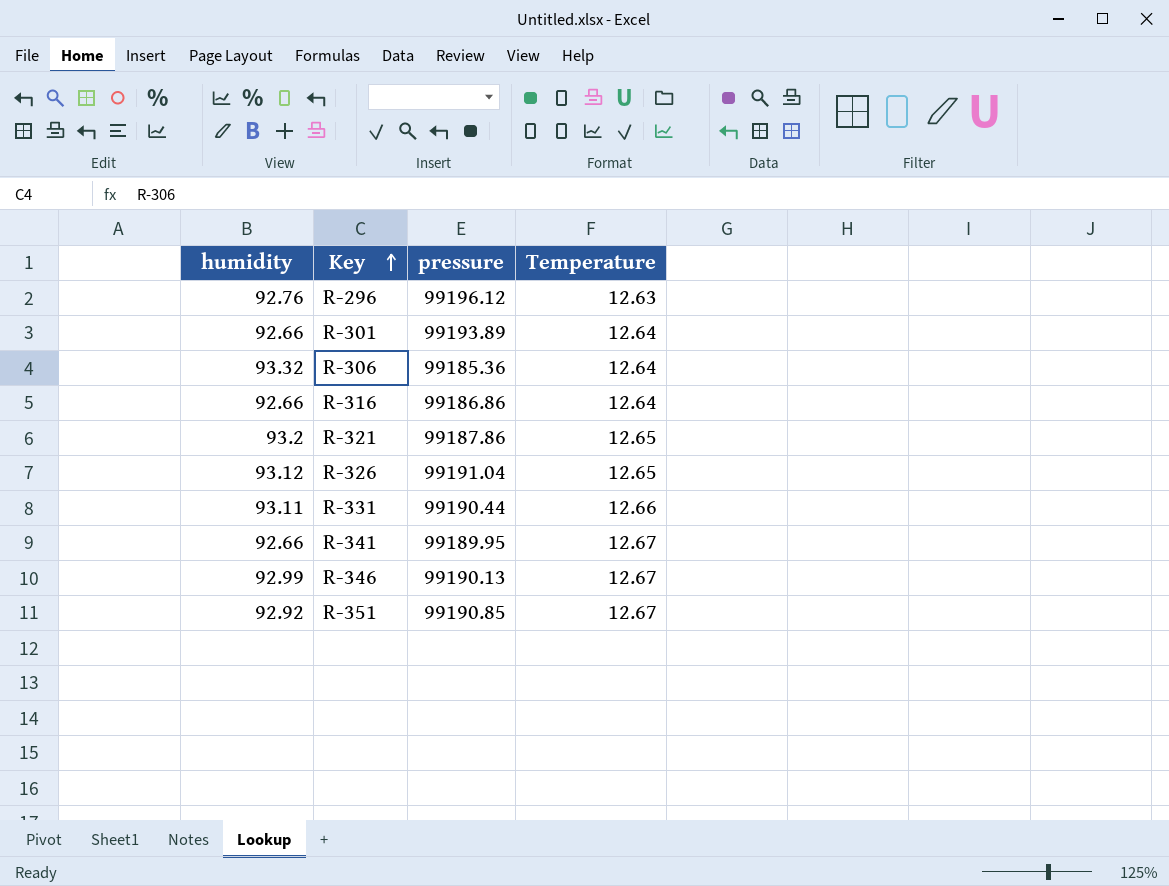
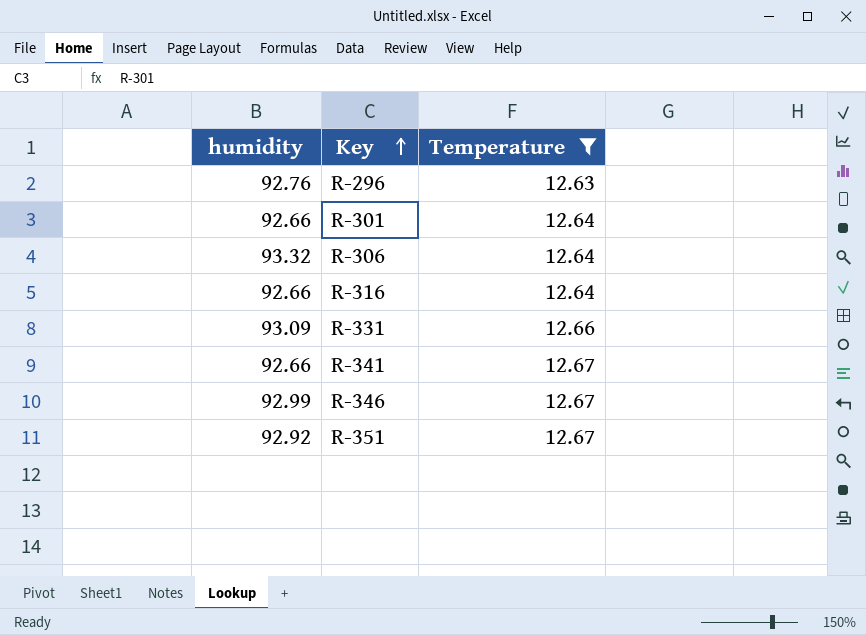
filter: none -> Temperature != 12.65
column pressure | position: 3 -> none
R-331 | humidity: 93.11 -> 93.09

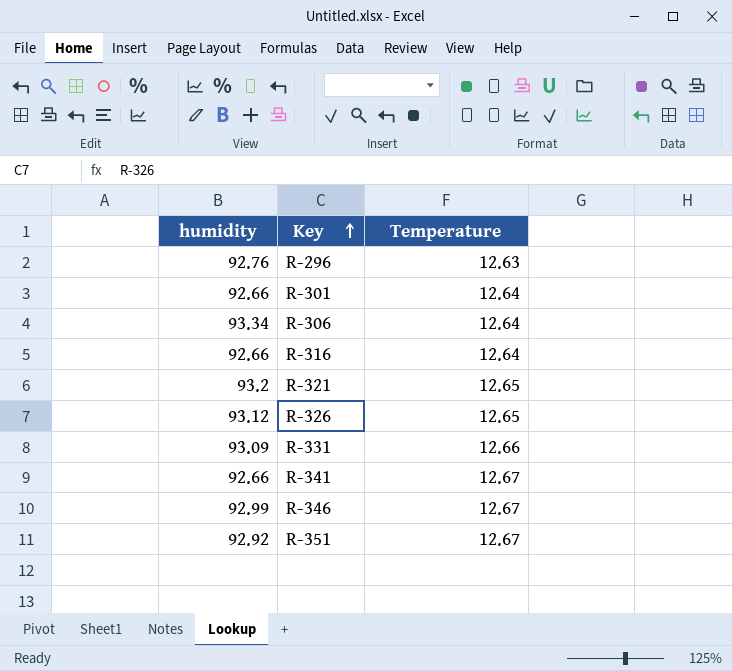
filter: Temperature != 12.65 -> none
R-306 | humidity: 93.32 -> 93.34

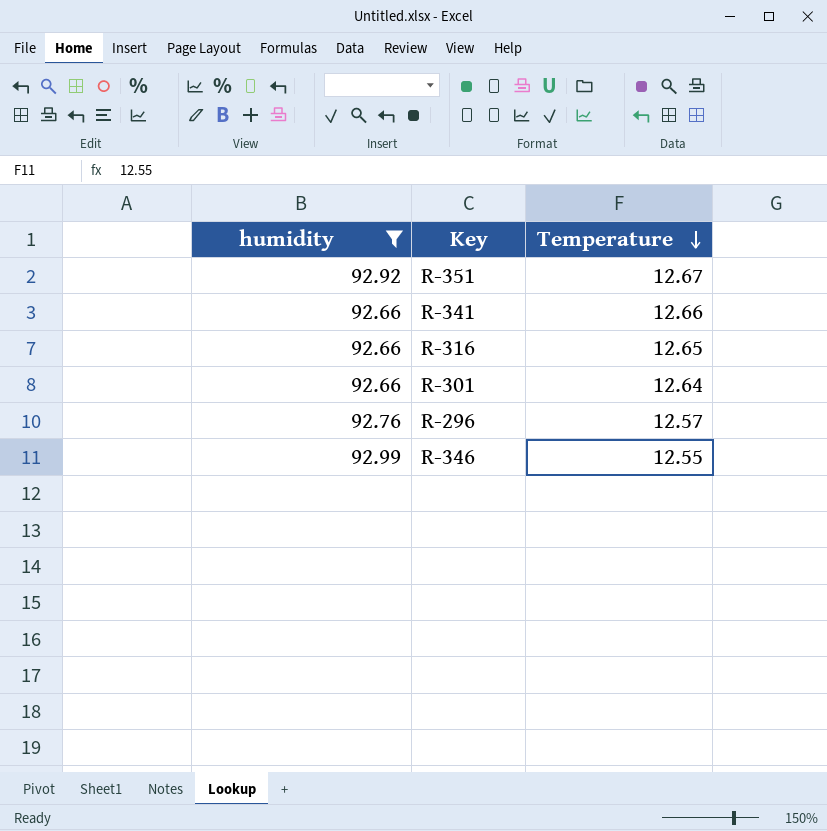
filter: none -> humidity <= 92.99
row order: Key ascending -> Temperature descending
R-341 | Temperature: 12.67 -> 12.66
R-316 | Temperature: 12.64 -> 12.65
R-296 | Temperature: 12.63 -> 12.57
R-346 | Temperature: 12.67 -> 12.55

